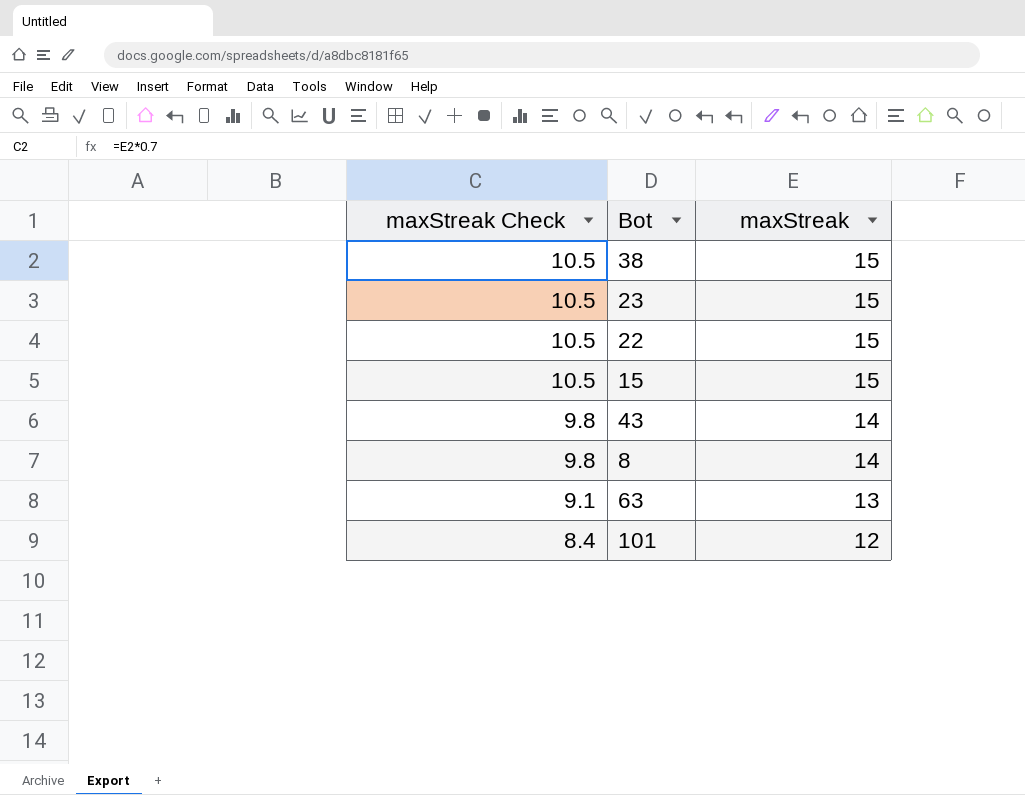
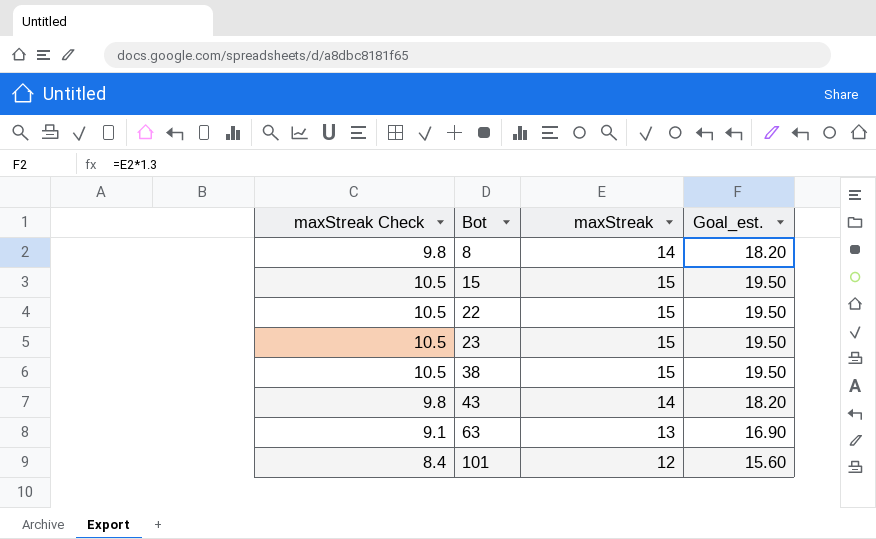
row order: maxStreak Check descending -> Bot ascending
column Goal_est. | formula: none -> [maxStreak] * 1.3

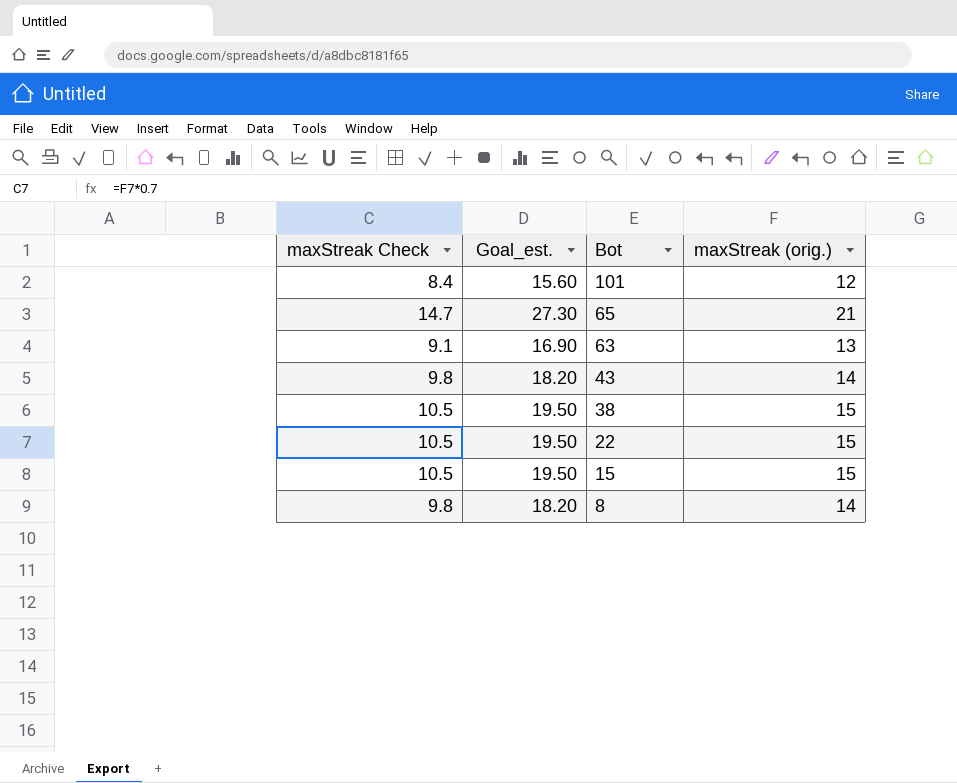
row order: Bot ascending -> Bot descending
column Goal_est. | position: 4 -> 2
column name: maxStreak -> maxStreak (orig.)
row 23: 10.5 | 15 | 19.50 -> none
row 65: none -> 14.7 | 27.30 | 21

